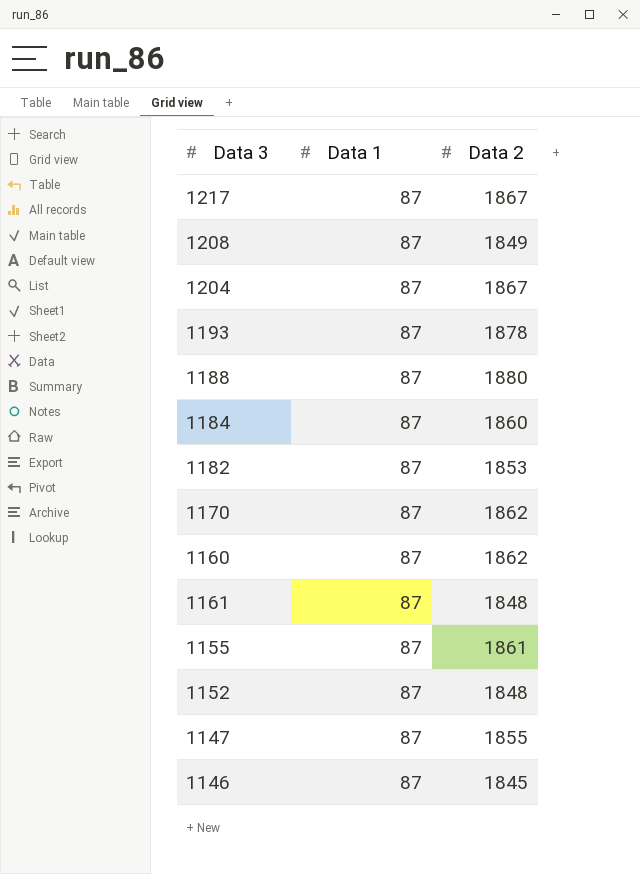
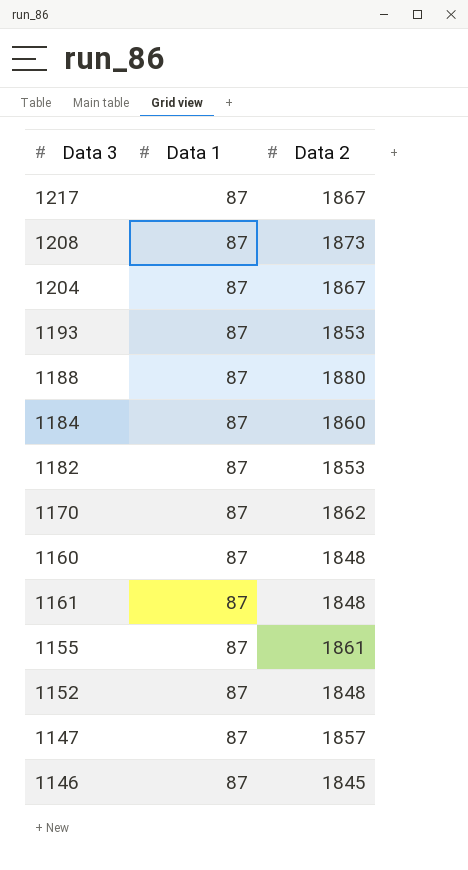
1208 | Data 2: 1849 -> 1873
1193 | Data 2: 1878 -> 1853
1160 | Data 2: 1862 -> 1848
1147 | Data 2: 1855 -> 1857

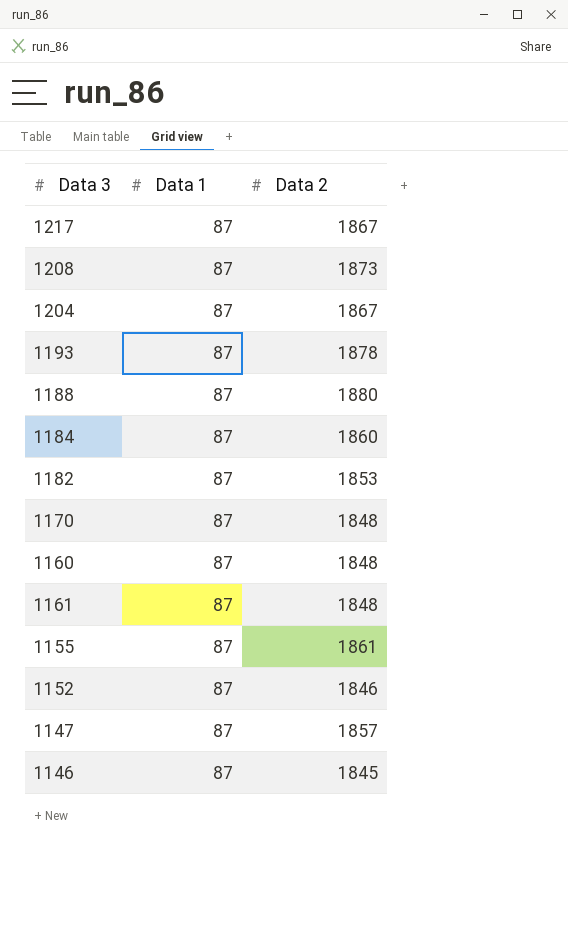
1193 | Data 2: 1853 -> 1878
1170 | Data 2: 1862 -> 1848
1152 | Data 2: 1848 -> 1846

